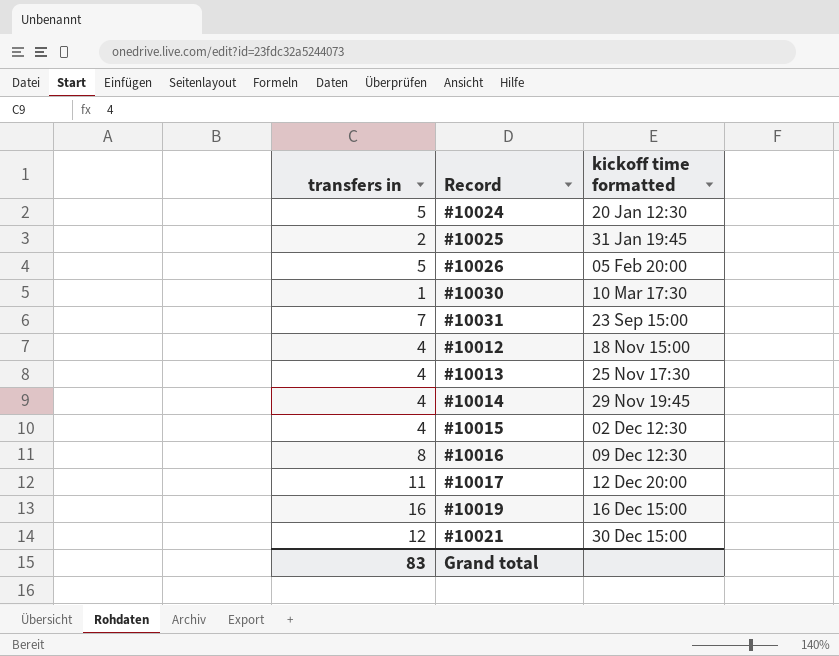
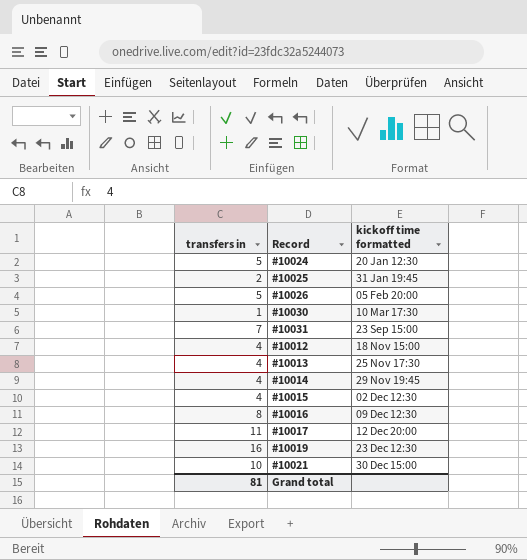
#10019 | kickoff time formatted: 16 Dec 15:00 -> 23 Dec 12:30
#10021 | transfers in: 12 -> 10
Grand total | transfers in: 83 -> 81

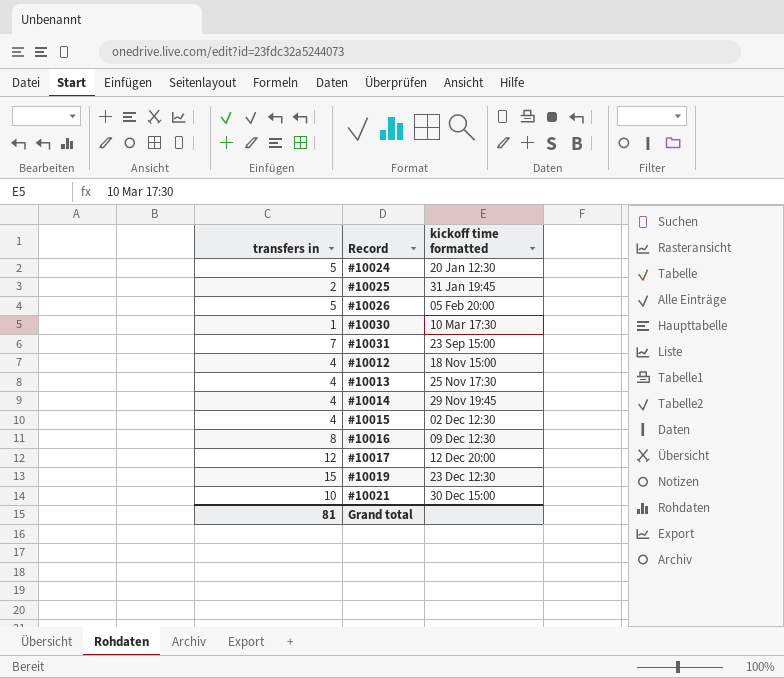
#10017 | transfers in: 11 -> 12
#10019 | transfers in: 16 -> 15

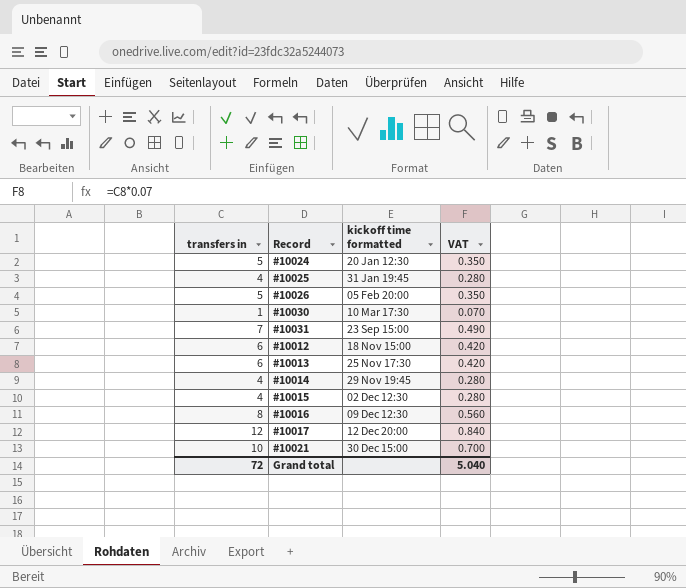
column VAT | formula: none -> [transfers in] * 0.07
row #10019: 15 | 23 Dec 12:30 -> none
#10025 | transfers in: 2 -> 4
#10012 | transfers in: 4 -> 6
#10013 | transfers in: 4 -> 6
Grand total | transfers in: 81 -> 72

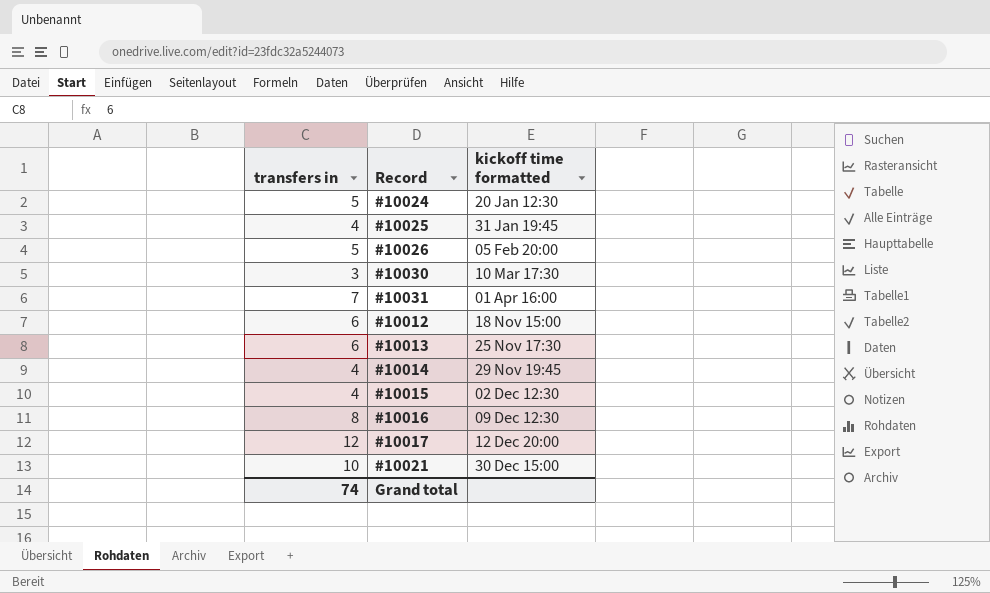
column VAT | formula: [transfers in] * 0.07 -> none
#10030 | transfers in: 1 -> 3
#10031 | kickoff time formatted: 23 Sep 15:00 -> 01 Apr 16:00
Grand total | transfers in: 72 -> 74

